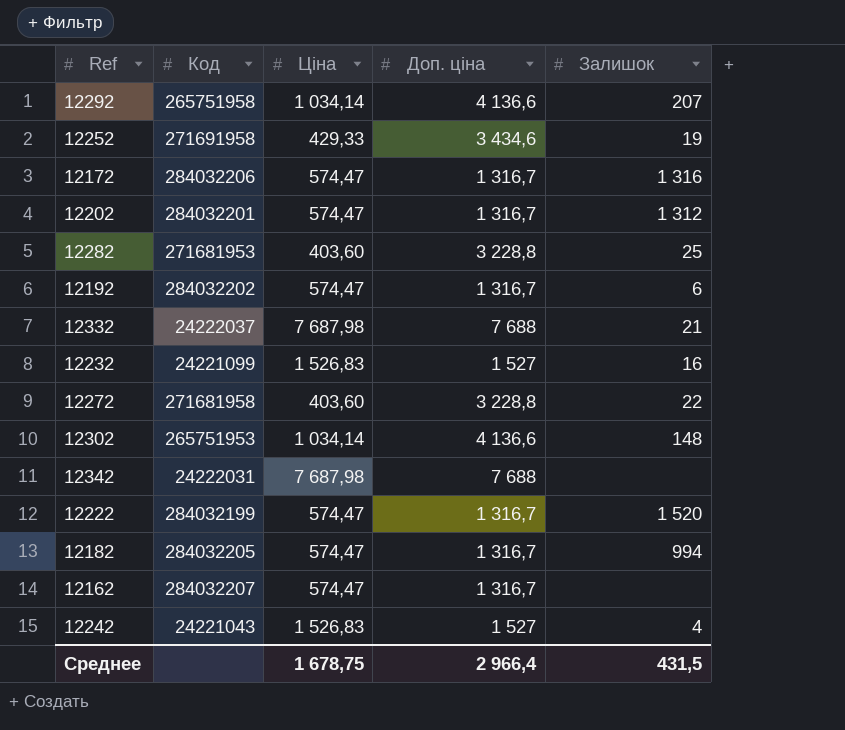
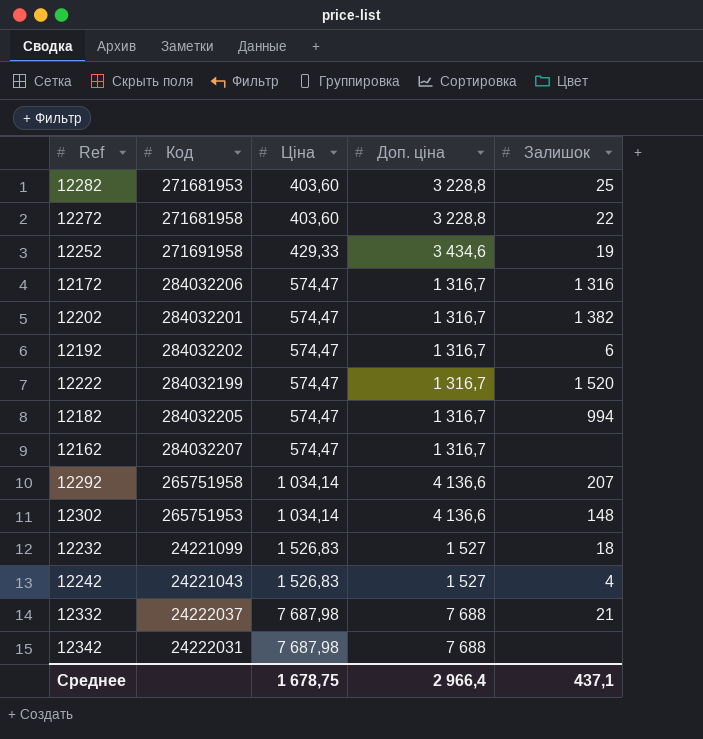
row order: none -> Ціна ascending
12202 | Залишок: 1 312 -> 1 382
12232 | Залишок: 16 -> 18
Среднее | Залишок: 431,5 -> 437,1

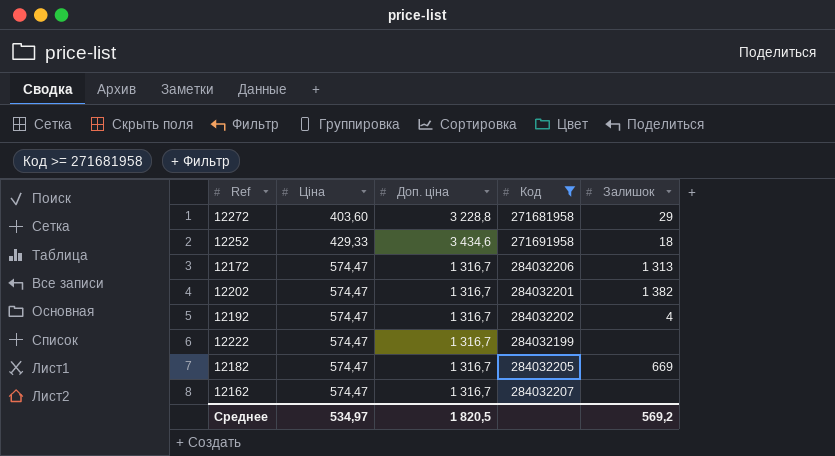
filter: none -> Код >= 271681958
column Код | position: 2 -> 4
12272 | Залишок: 22 -> 29
12252 | Залишок: 19 -> 18
12172 | Залишок: 1 316 -> 1 313
12192 | Залишок: 6 -> 4
12222 | Залишок: 1 520 -> none
12182 | Залишок: 994 -> 669
Среднее | Ціна: 1 678,75 -> 534,97
Среднее | Доп. ціна: 2 966,4 -> 1 820,5
Среднее | Залишок: 437,1 -> 569,2

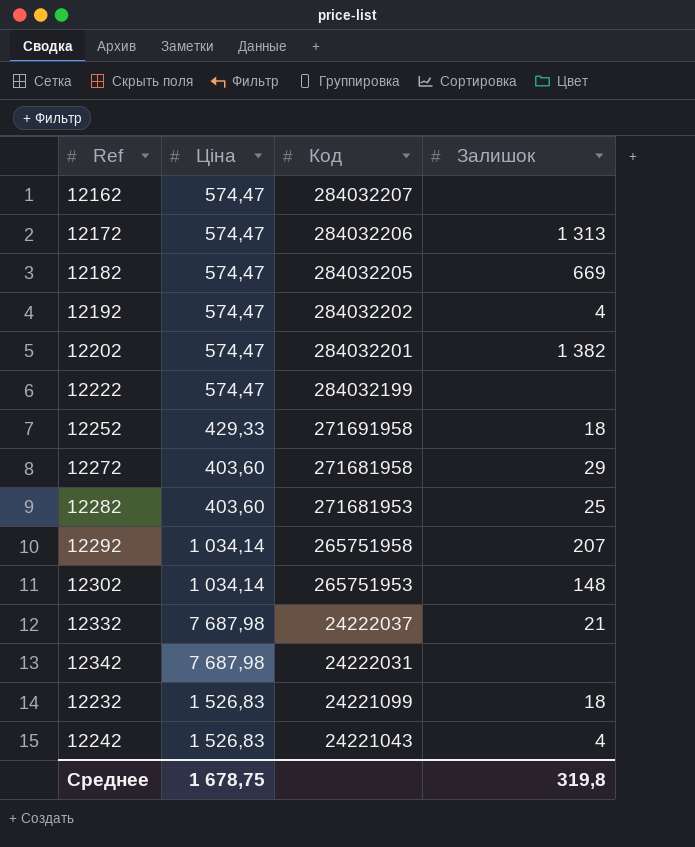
filter: Код >= 271681958 -> none
row order: Ціна ascending -> Код descending
column Доп. ціна | position: 3 -> none
Среднее | Ціна: 534,97 -> 1 678,75
Среднее | Залишок: 569,2 -> 319,8

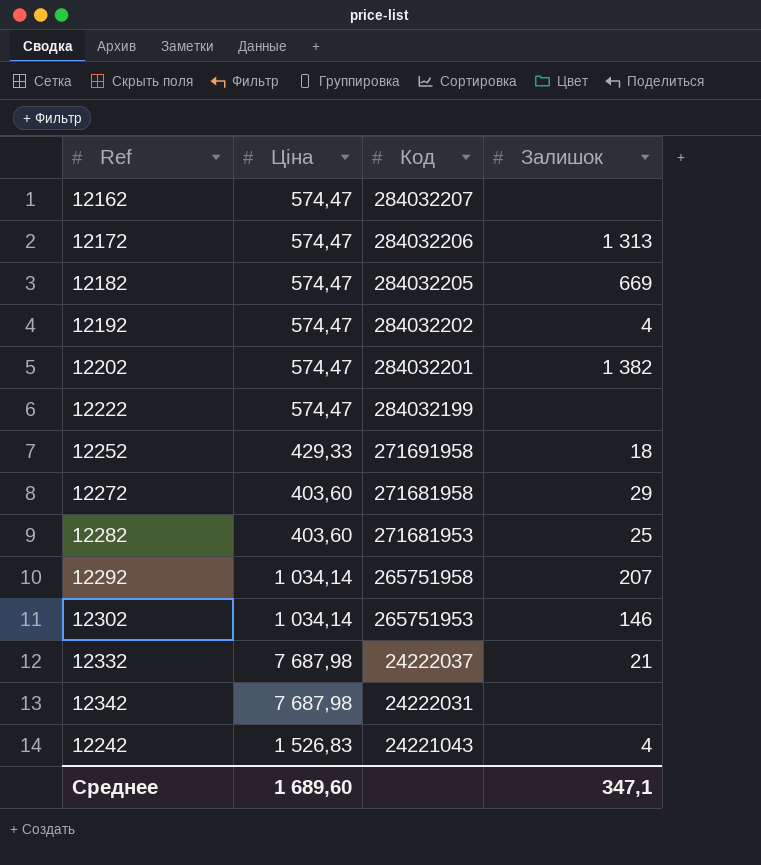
row 12232: 1 526,83 | 24221099 | 18 -> none
12302 | Залишок: 148 -> 146
Среднее | Ціна: 1 678,75 -> 1 689,60
Среднее | Залишок: 319,8 -> 347,1

